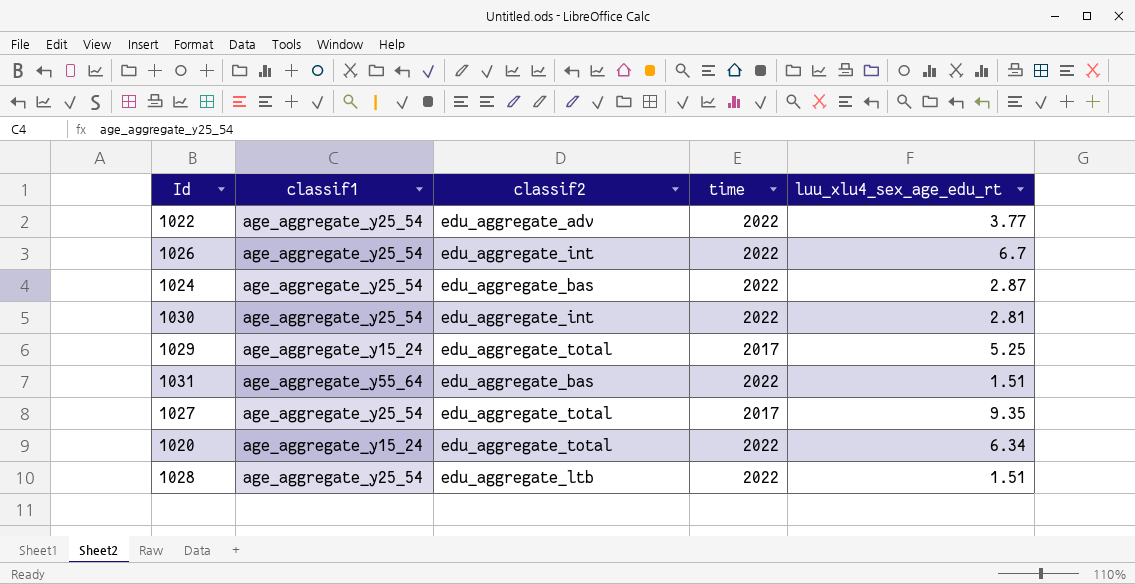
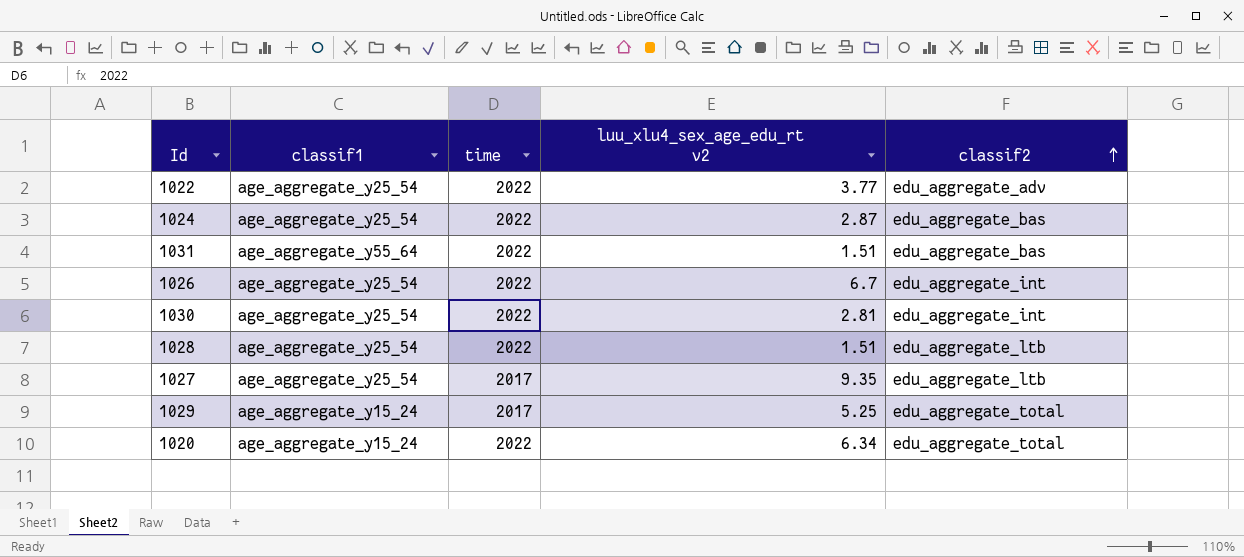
row order: none -> classif2 ascending
column name: luu_xlu4_sex_age_edu_rt -> luu_xlu4_sex_age_edu_rt v2
column classif2 | position: 3 -> 5
1027 | classif2: edu_aggregate_total -> edu_aggregate_ltb

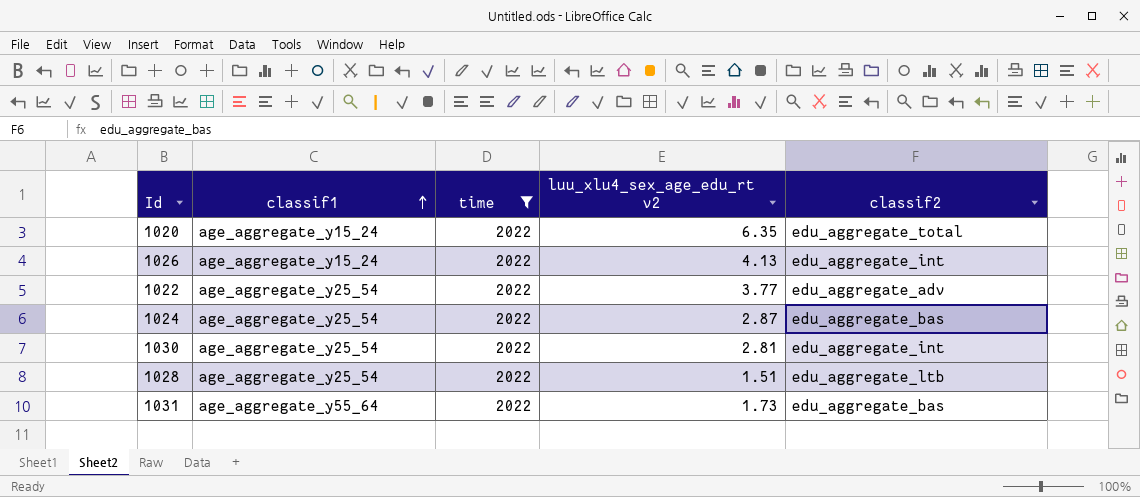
filter: none -> time = 2022
row order: classif2 ascending -> classif1 ascending
1020 | luu_xlu4_sex_age_edu_rt v2: 6.34 -> 6.35
1026 | classif1: age_aggregate_y25_54 -> age_aggregate_y15_24
1026 | luu_xlu4_sex_age_edu_rt v2: 6.7 -> 4.13
1031 | luu_xlu4_sex_age_edu_rt v2: 1.51 -> 1.73

